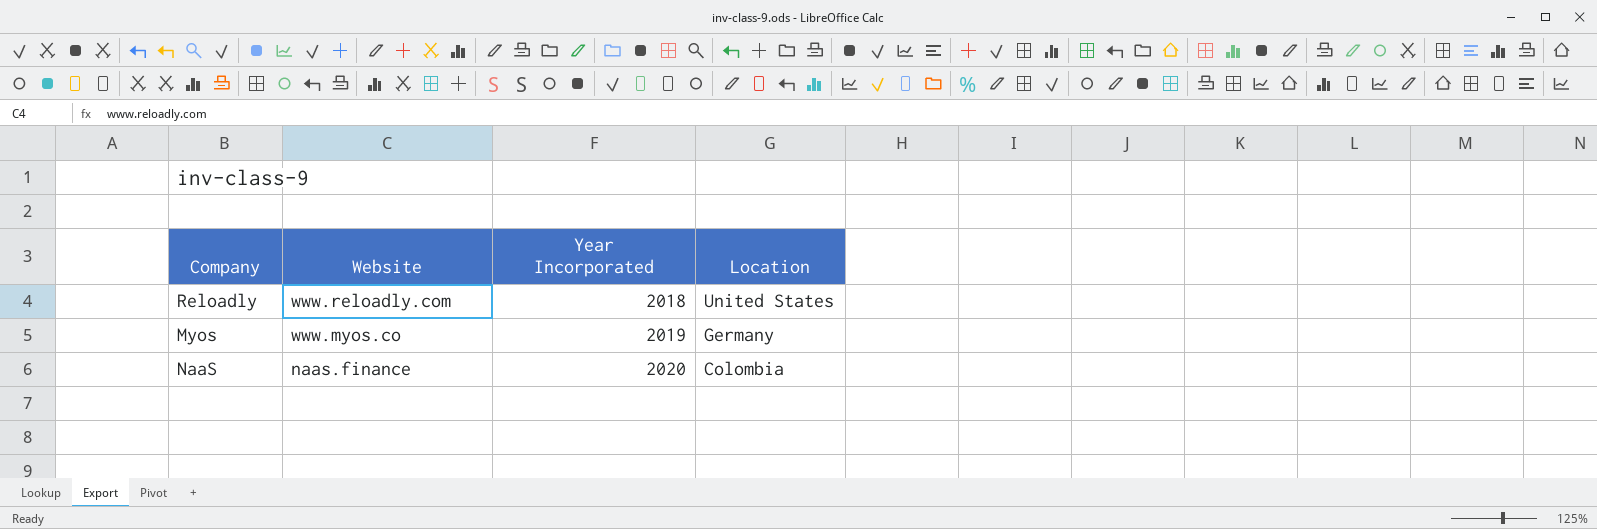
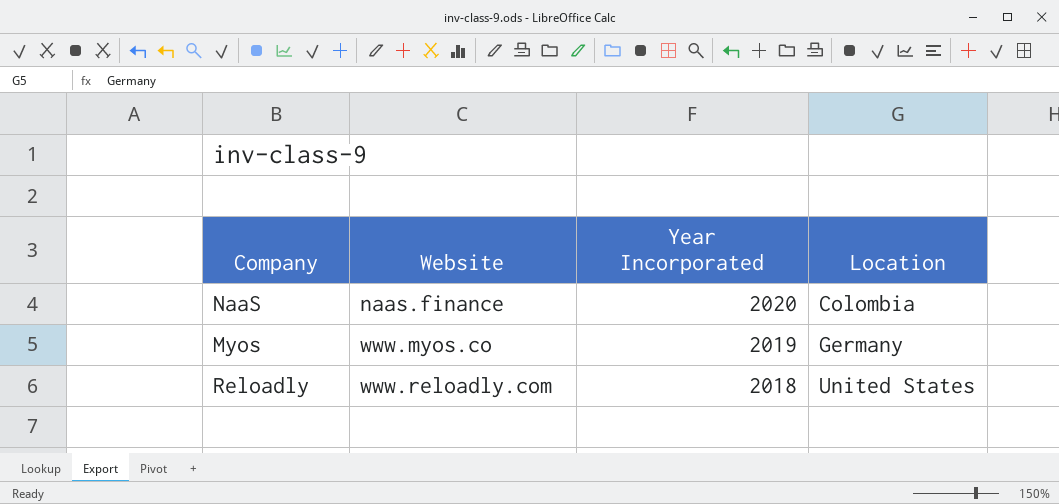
row order: Website descending -> Website ascending

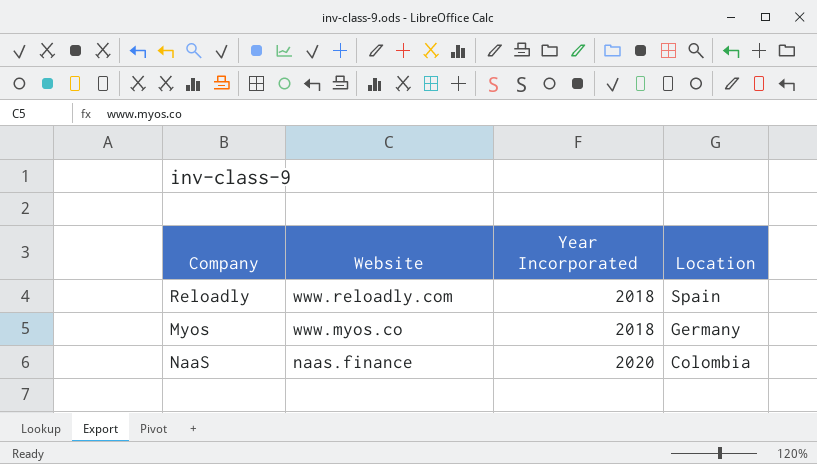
row order: Website ascending -> Website descending
Reloadly | Location: United States -> Spain
Myos | Year Incorporated: 2019 -> 2018

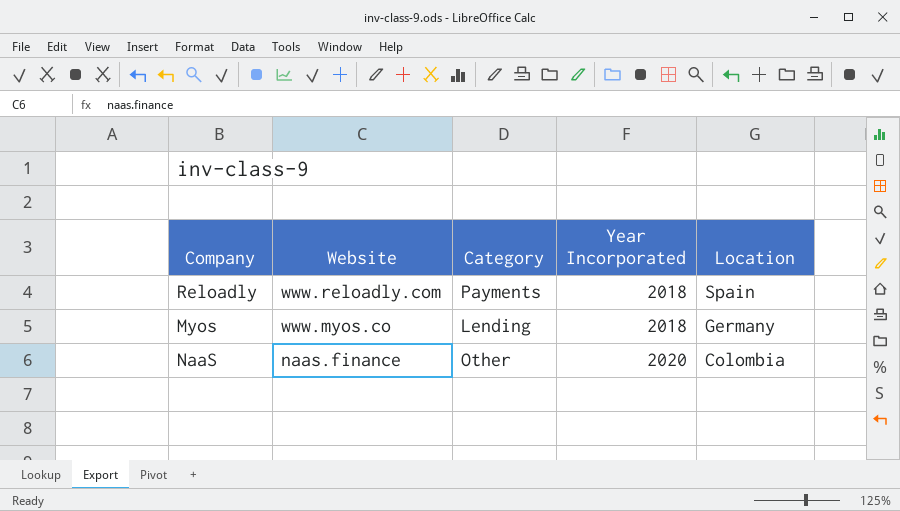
column Category | position: none -> 3

